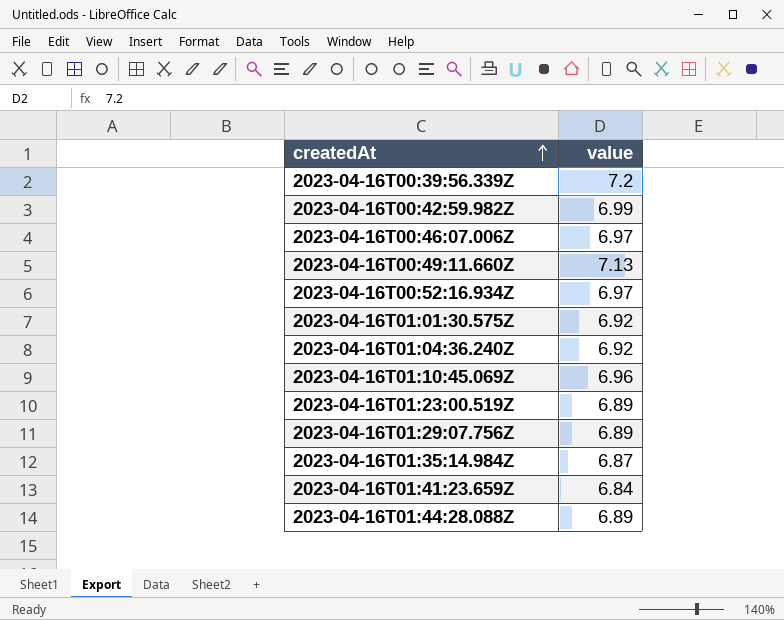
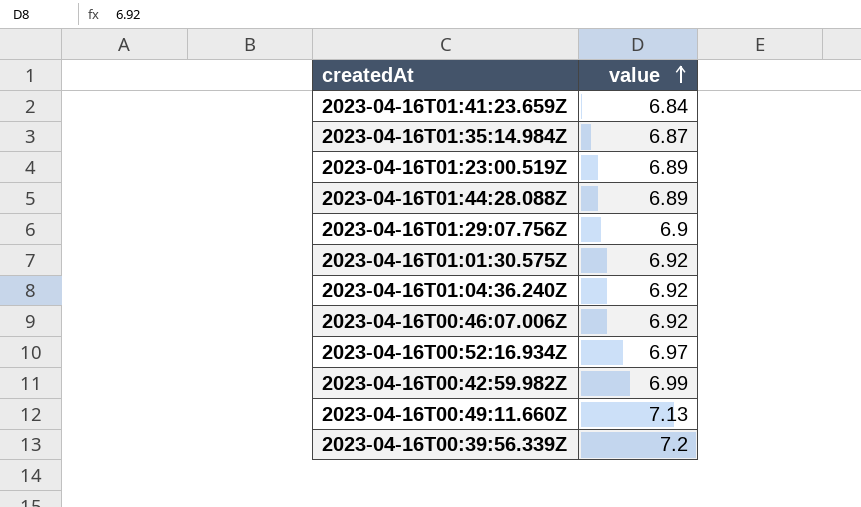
row order: createdAt ascending -> value ascending
row 2023-04-16T01:10:45.069Z: 6.96 -> none
2023-04-16T01:29:07.756Z | value: 6.89 -> 6.9
2023-04-16T00:46:07.006Z | value: 6.97 -> 6.92

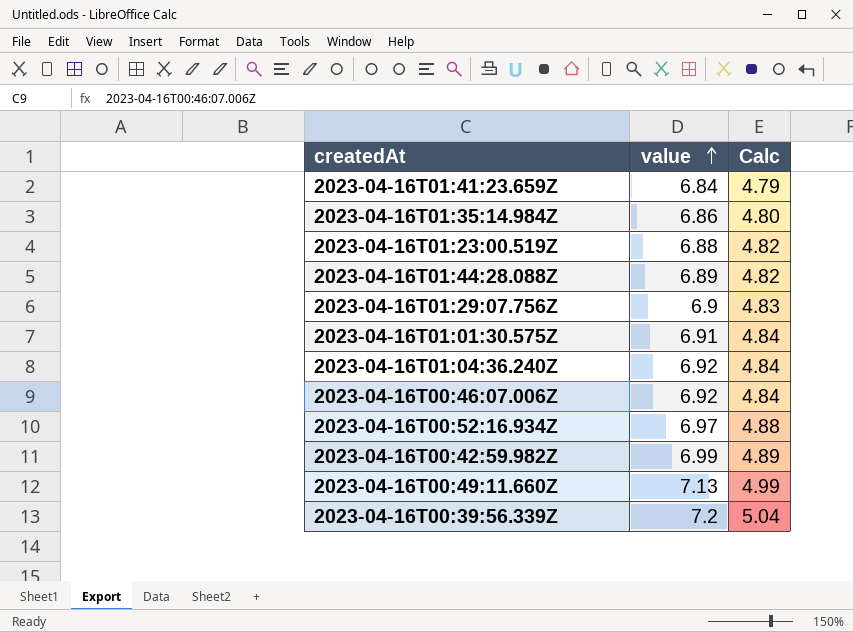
column Calc | formula: none -> [value] * 0.7
2023-04-16T01:35:14.984Z | value: 6.87 -> 6.86
2023-04-16T01:23:00.519Z | value: 6.89 -> 6.88
2023-04-16T01:01:30.575Z | value: 6.92 -> 6.91

